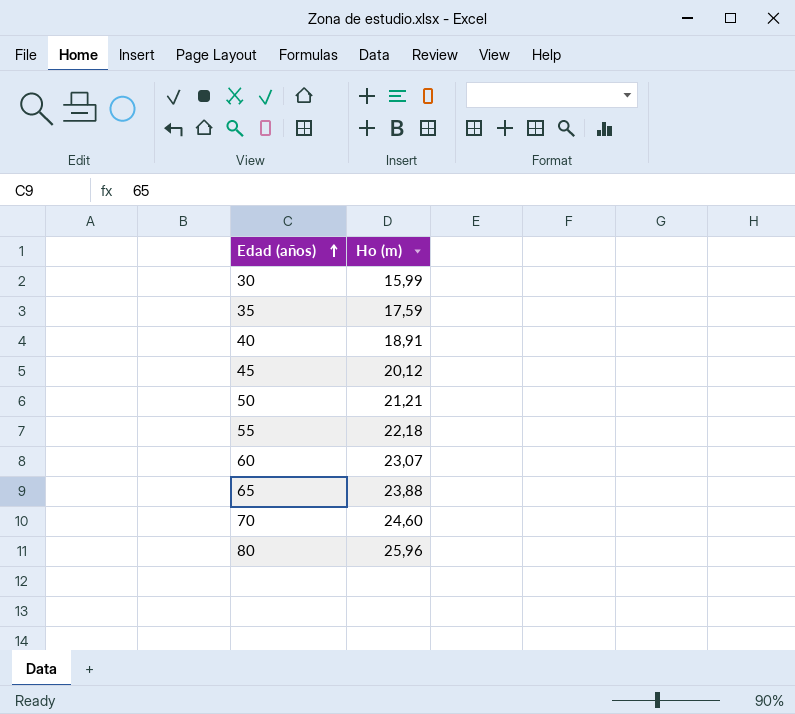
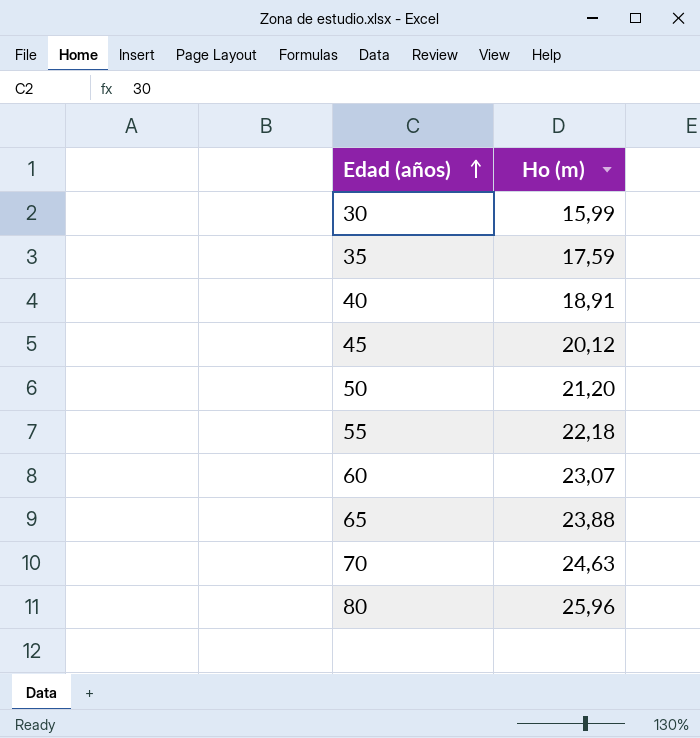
50 | Ho (m): 21,21 -> 21,20
70 | Ho (m): 24,60 -> 24,63

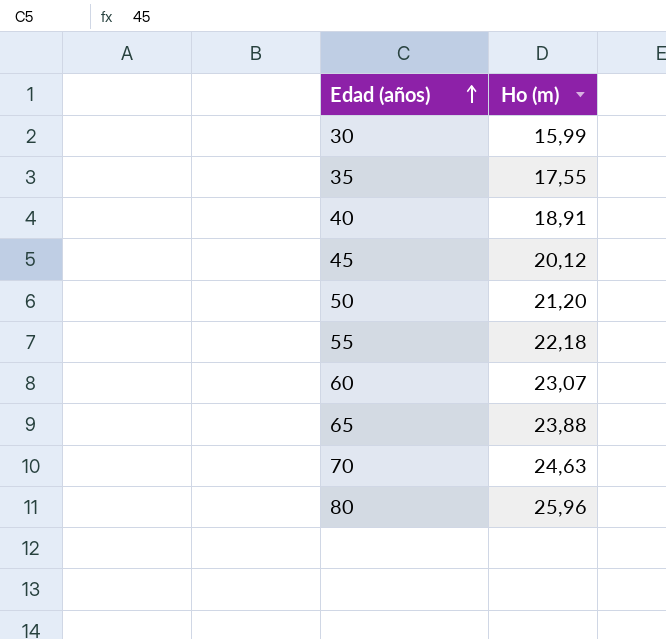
35 | Ho (m): 17,59 -> 17,55

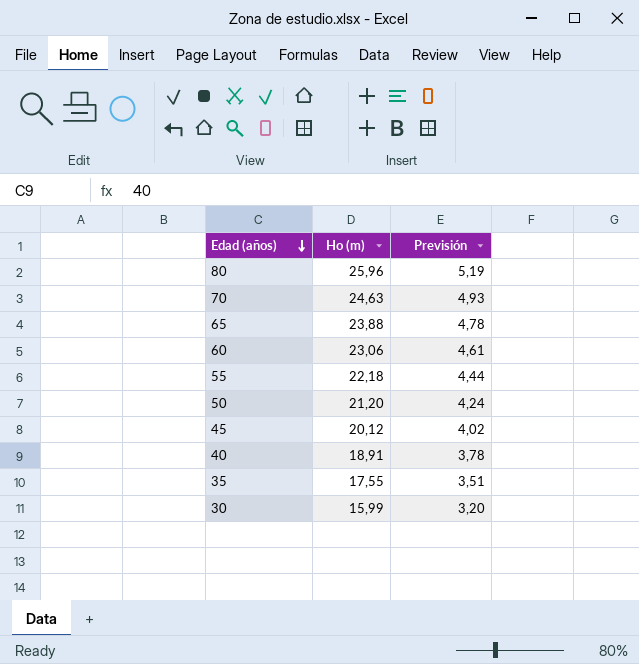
row order: Edad (años) ascending -> Edad (años) descending
column Previsión | formula: none -> [Ho (m)] * 0,2
60 | Ho (m): 23,07 -> 23,06

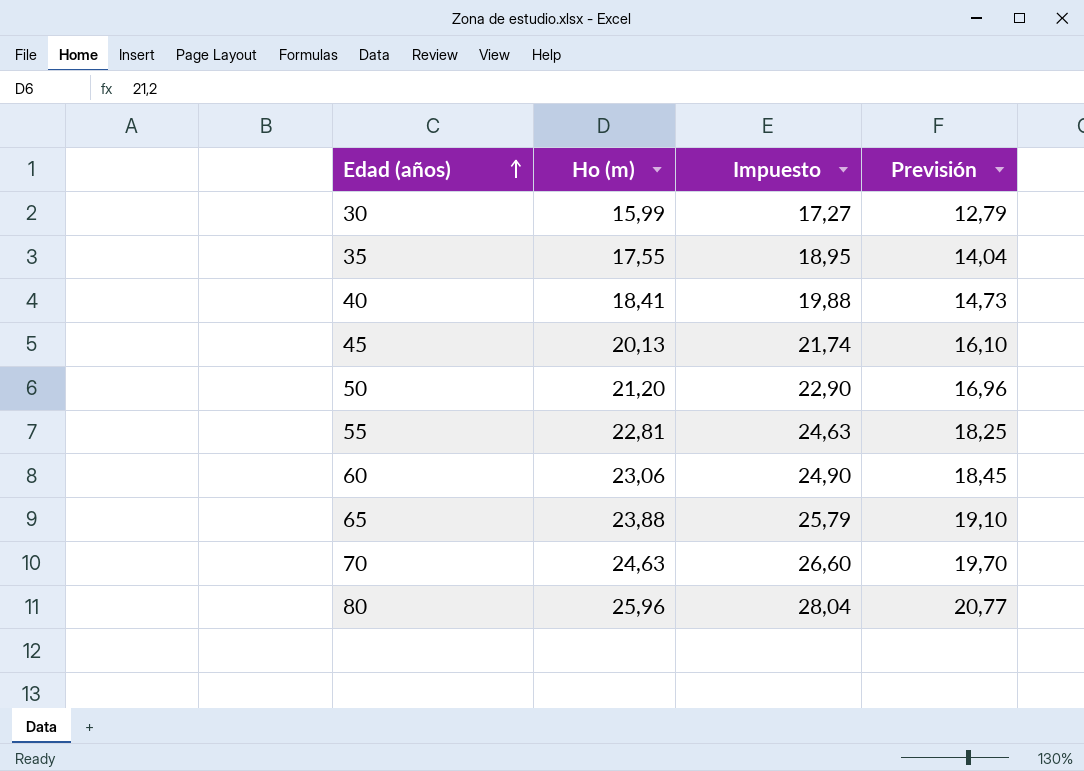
row order: Edad (años) descending -> Edad (años) ascending
column Impuesto | formula: none -> [Ho (m)] * 1,08
column Previsión | formula: [Ho (m)] * 0,2 -> [Ho (m)] * 0,8
40 | Ho (m): 18,91 -> 18,41
45 | Ho (m): 20,12 -> 20,13
55 | Ho (m): 22,18 -> 22,81

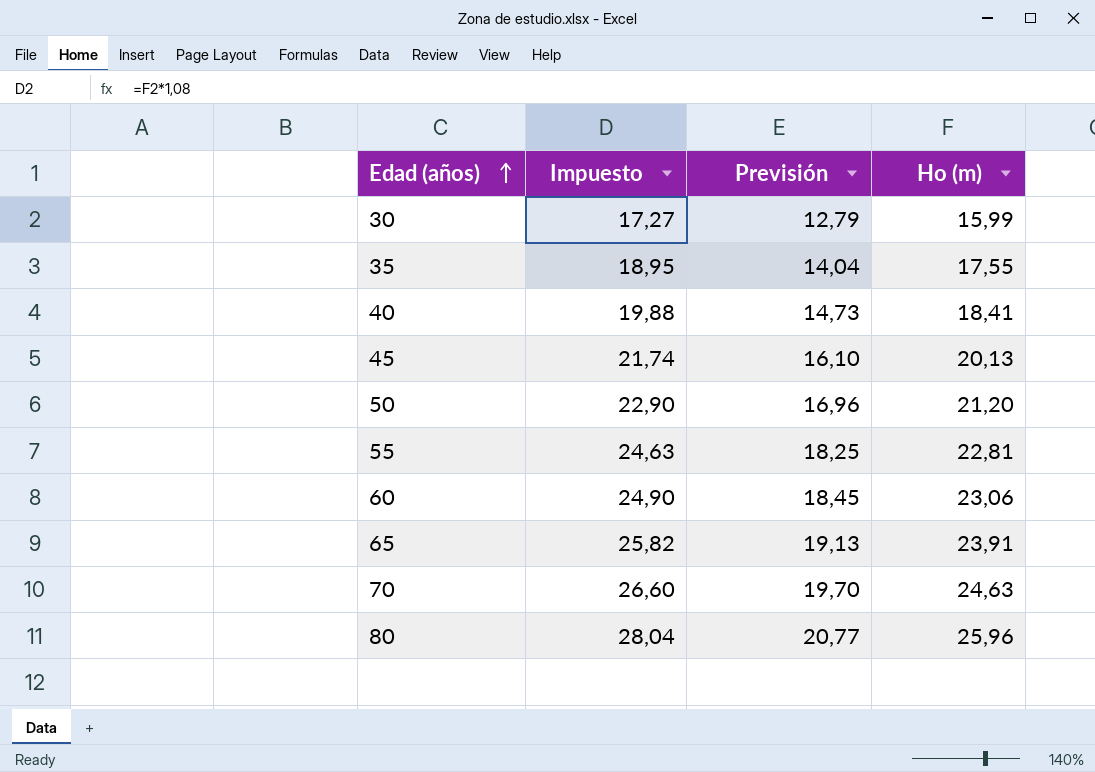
column Ho (m) | position: 2 -> 4
65 | Impuesto: 25,79 -> 25,82
65 | Previsión: 19,10 -> 19,13
65 | Ho (m): 23,88 -> 23,91

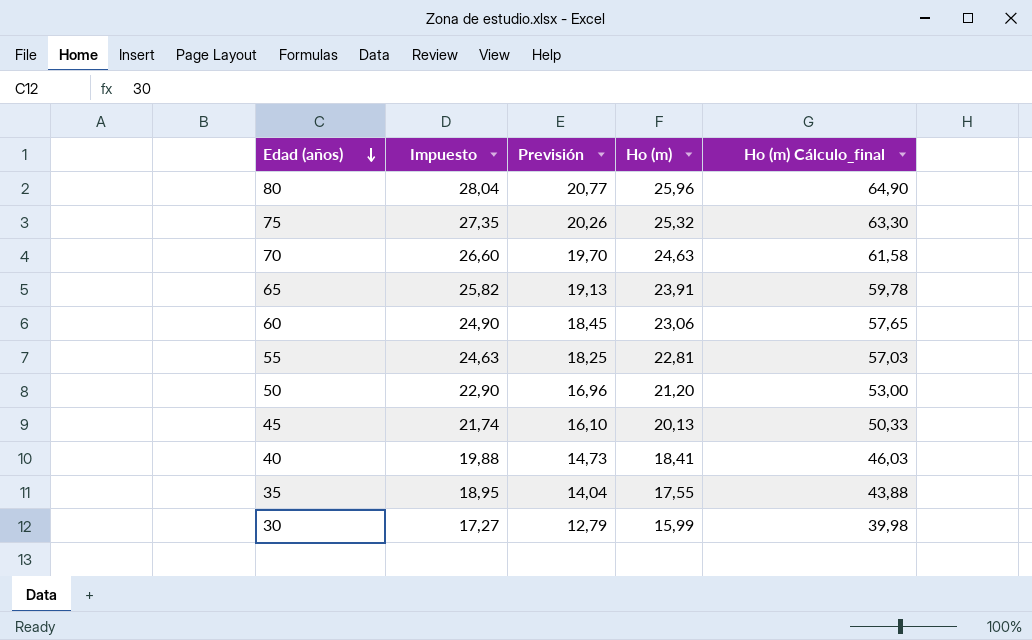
row order: Edad (años) ascending -> Edad (años) descending
column Ho (m) Cálculo_final | formula: none -> [Ho (m)] * 2,5
row 75: none -> 27,35 | 20,26 | 25,32 | 63,30

